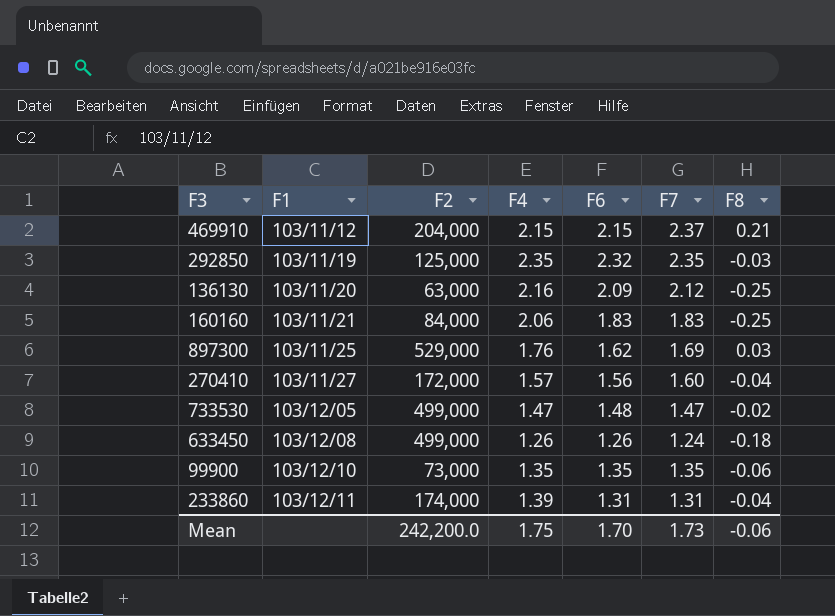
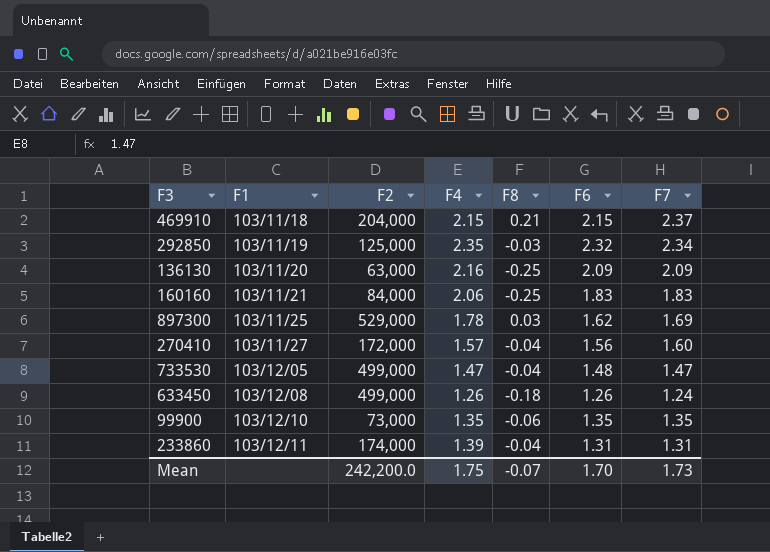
column F8 | position: 7 -> 5
469910 | F1: 103/11/12 -> 103/11/18
292850 | F7: 2.35 -> 2.34
136130 | F7: 2.12 -> 2.09
897300 | F4: 1.76 -> 1.78
733530 | F8: -0.02 -> -0.04
Mean | F8: -0.06 -> -0.07

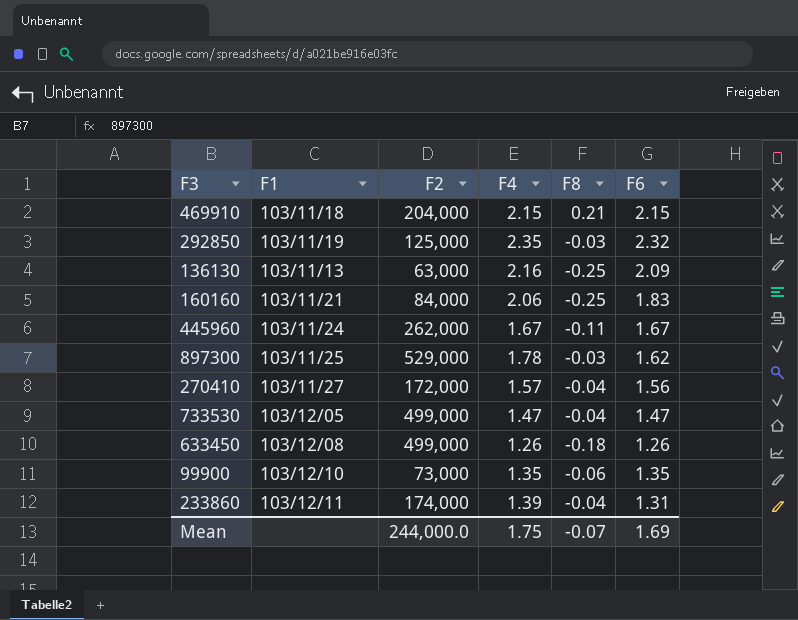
column F7 | position: 7 -> none
136130 | F1: 103/11/20 -> 103/11/13
row 445960: none -> 103/11/24 | 262,000 | 1.67 | -0.11 | 1.67
897300 | F8: 0.03 -> -0.03
733530 | F6: 1.48 -> 1.47
Mean | F2: 242,200.0 -> 244,000.0
Mean | F6: 1.70 -> 1.69

